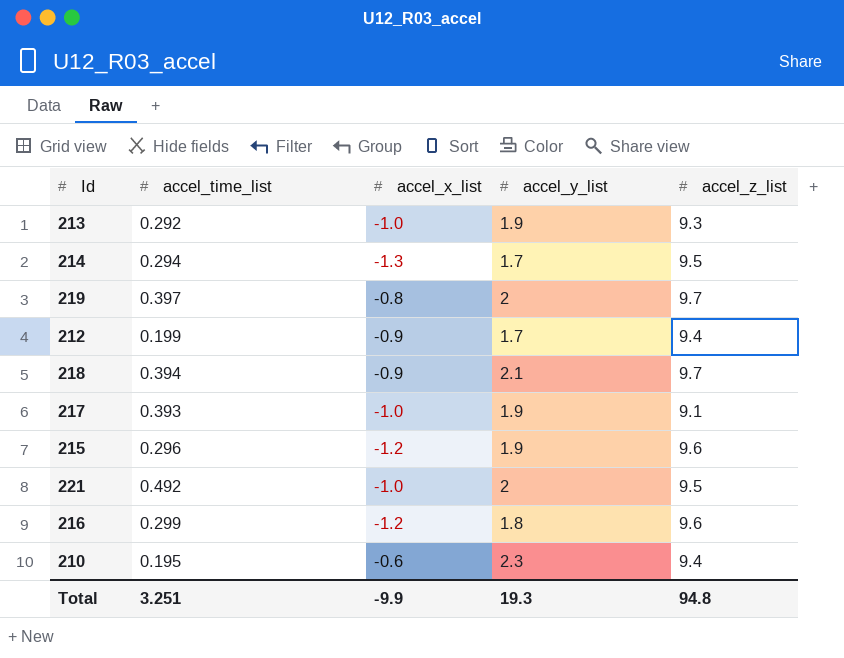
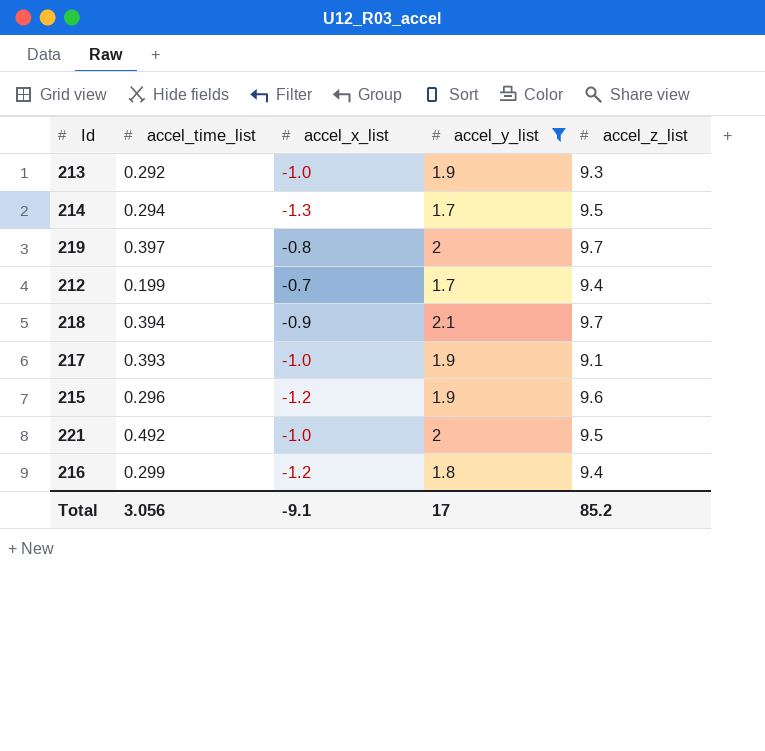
filter: none -> accel_y_list != 2.3
212 | accel_x_list: -0.9 -> -0.7
216 | accel_z_list: 9.6 -> 9.4
Total | accel_time_list: 3.251 -> 3.056
Total | accel_x_list: -9.9 -> -9.1
Total | accel_y_list: 19.3 -> 17
Total | accel_z_list: 94.8 -> 85.2

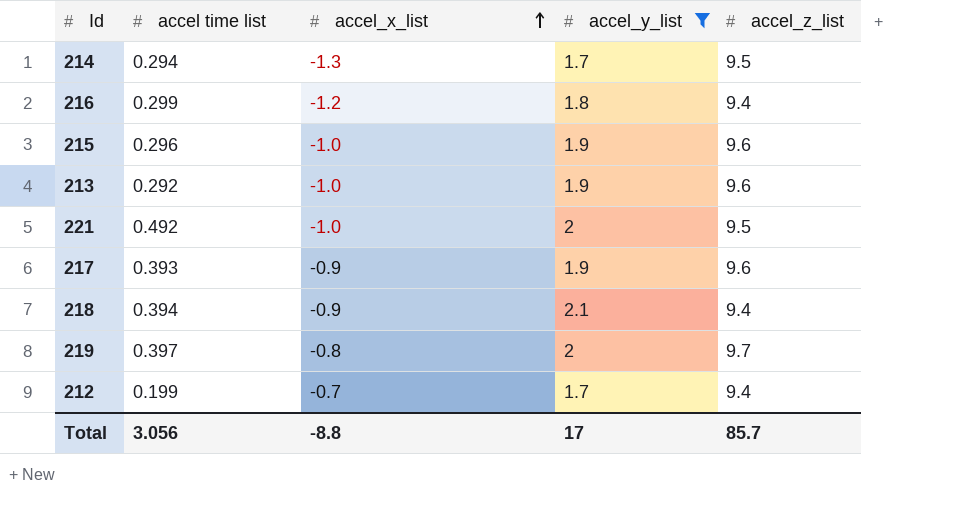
row order: none -> accel_x_list ascending
column name: accel_time_list -> accel time list
215 | accel_x_list: -1.2 -> -1.0
213 | accel_z_list: 9.3 -> 9.6
217 | accel_x_list: -1.0 -> -0.9
217 | accel_z_list: 9.1 -> 9.6
218 | accel_z_list: 9.7 -> 9.4
Total | accel_x_list: -9.1 -> -8.8
Total | accel_z_list: 85.2 -> 85.7

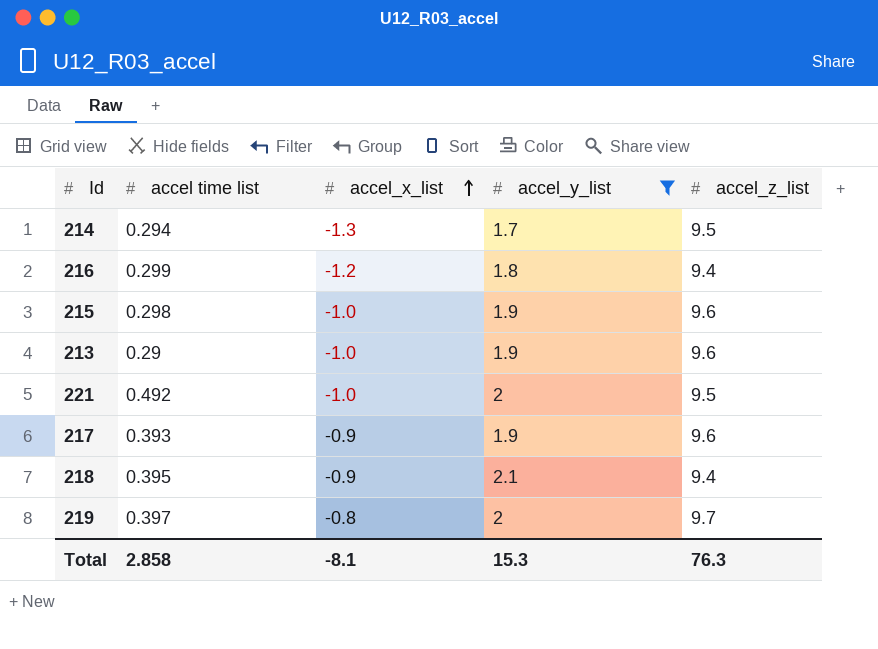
row 212: 0.199 | -0.7 | 1.7 | 9.4 -> none
215 | accel time list: 0.296 -> 0.298
213 | accel time list: 0.292 -> 0.29
218 | accel time list: 0.394 -> 0.395
Total | accel time list: 3.056 -> 2.858
Total | accel_x_list: -8.8 -> -8.1
Total | accel_y_list: 17 -> 15.3
Total | accel_z_list: 85.7 -> 76.3

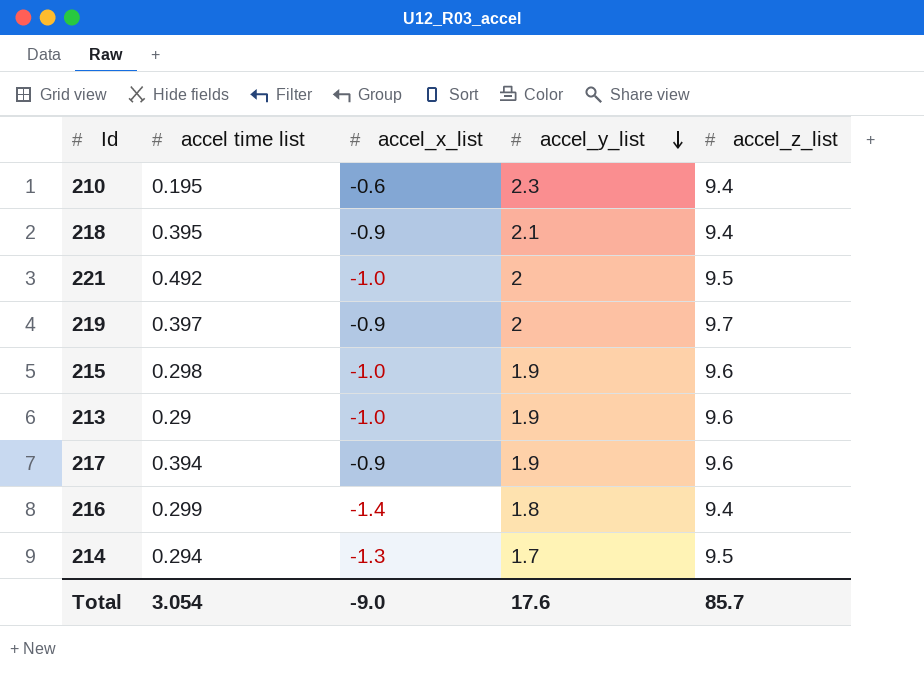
filter: accel_y_list != 2.3 -> none
row order: accel_x_list ascending -> accel_y_list descending
219 | accel_x_list: -0.8 -> -0.9
217 | accel time list: 0.393 -> 0.394
216 | accel_x_list: -1.2 -> -1.4
Total | accel time list: 2.858 -> 3.054
Total | accel_x_list: -8.1 -> -9.0
Total | accel_y_list: 15.3 -> 17.6
Total | accel_z_list: 76.3 -> 85.7

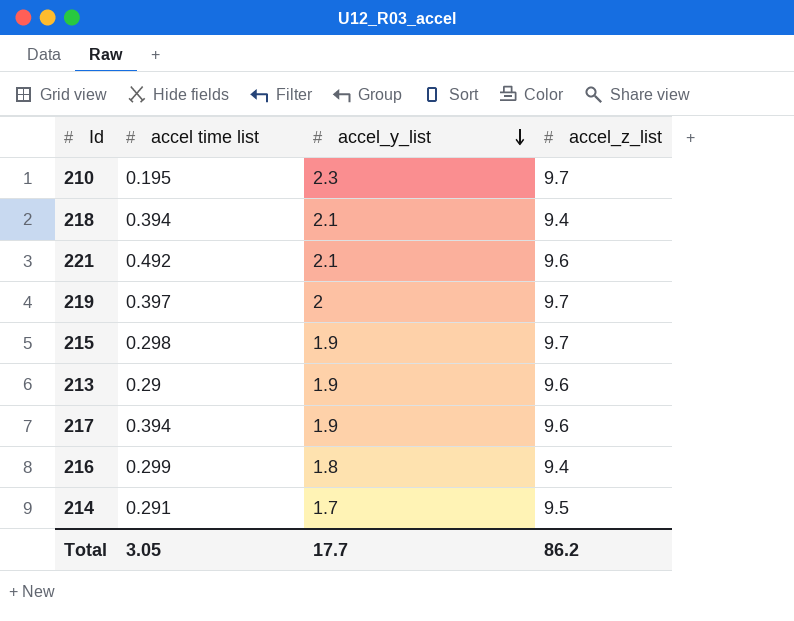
column accel_x_list | position: 3 -> none
210 | accel_z_list: 9.4 -> 9.7
218 | accel time list: 0.395 -> 0.394
221 | accel_y_list: 2 -> 2.1
221 | accel_z_list: 9.5 -> 9.6
215 | accel_z_list: 9.6 -> 9.7
214 | accel time list: 0.294 -> 0.291
Total | accel time list: 3.054 -> 3.05
Total | accel_y_list: 17.6 -> 17.7
Total | accel_z_list: 85.7 -> 86.2

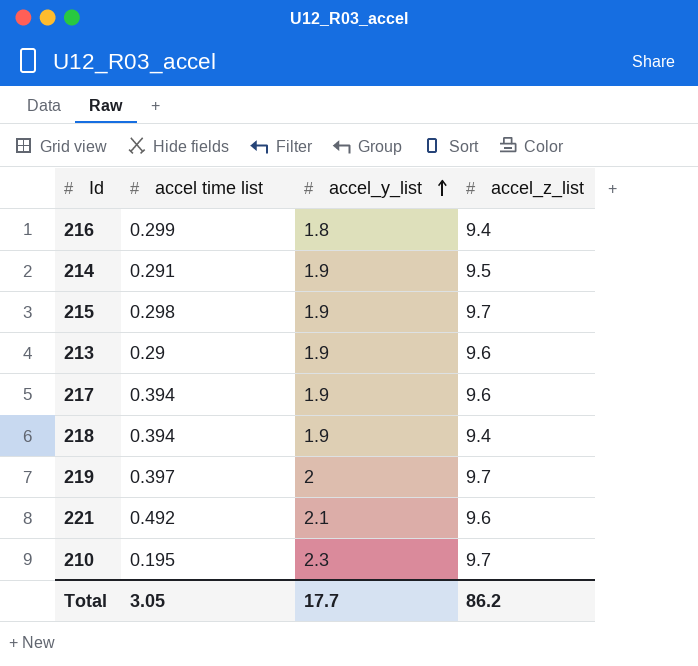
row order: accel_y_list descending -> accel_y_list ascending
214 | accel_y_list: 1.7 -> 1.9
218 | accel_y_list: 2.1 -> 1.9

